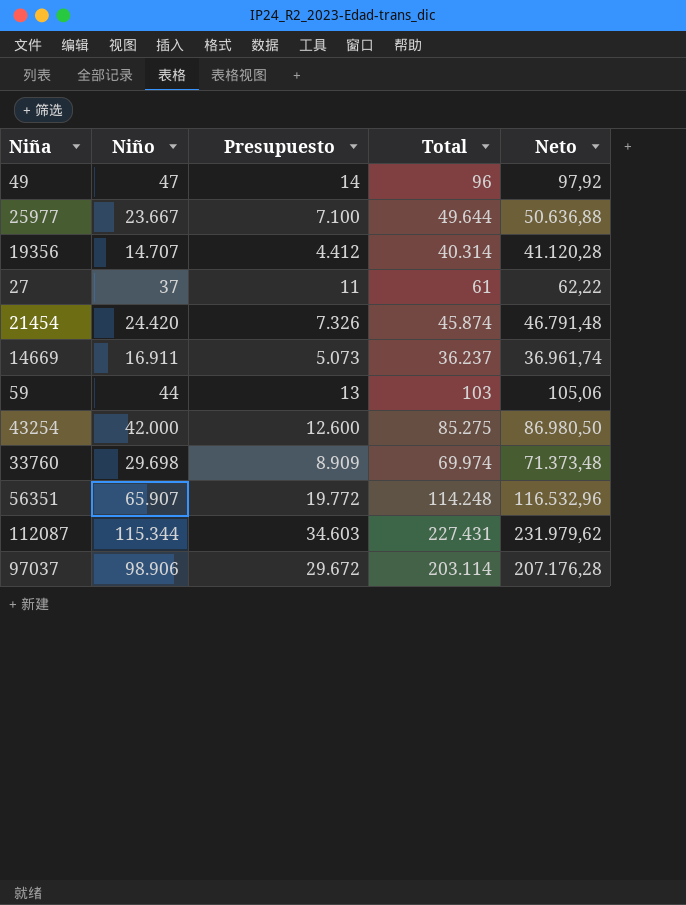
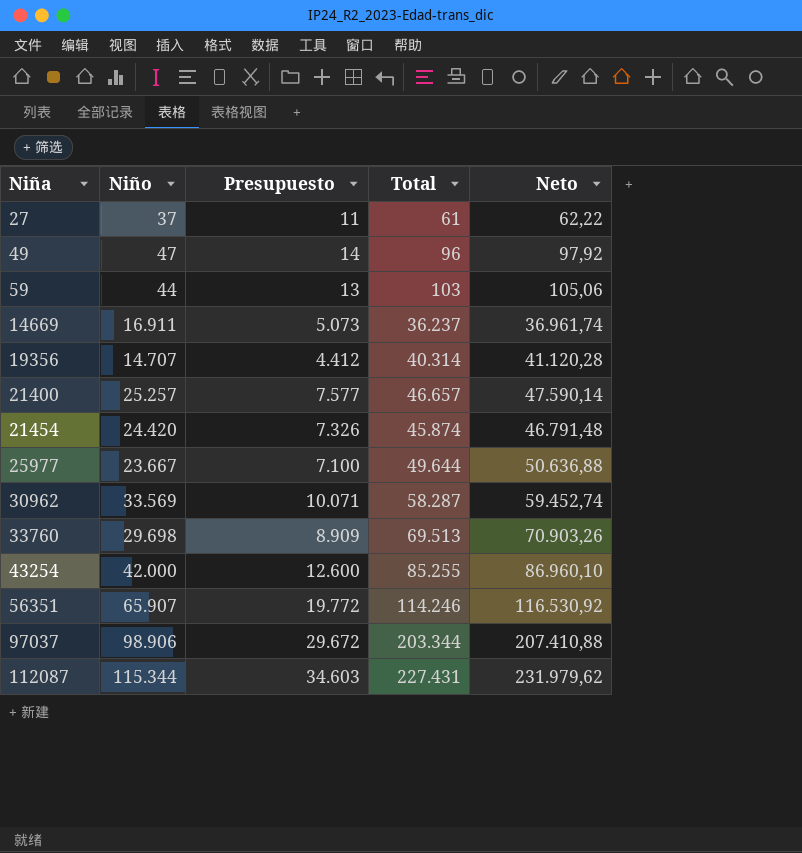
row order: none -> Niña ascending
row 21400: none -> 25.257 | 7.577 | 46.657 | 47.590,14
row 30962: none -> 33.569 | 10.071 | 58.287 | 59.452,74
33760 | Total: 69.974 -> 69.513
33760 | Neto: 71.373,48 -> 70.903,26
43254 | Total: 85.275 -> 85.255
43254 | Neto: 86.980,50 -> 86.960,10
56351 | Total: 114.248 -> 114.246
56351 | Neto: 116.532,96 -> 116.530,92
97037 | Total: 203.114 -> 203.344
97037 | Neto: 207.176,28 -> 207.410,88

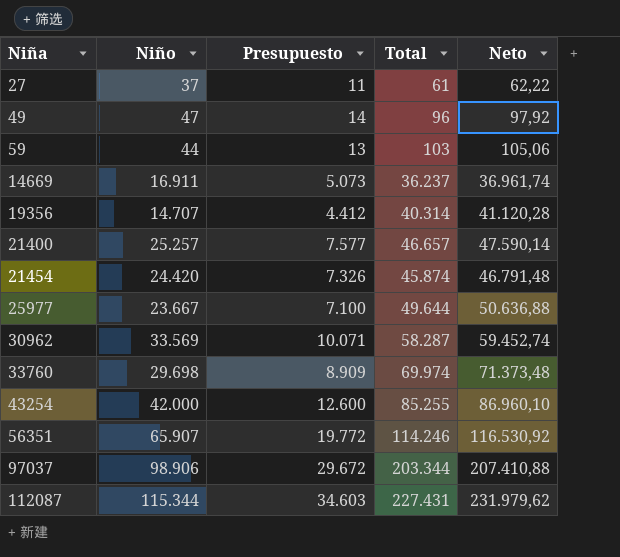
33760 | Total: 69.513 -> 69.974
33760 | Neto: 70.903,26 -> 71.373,48

